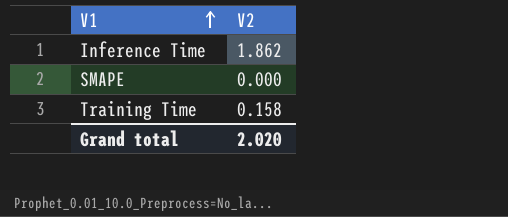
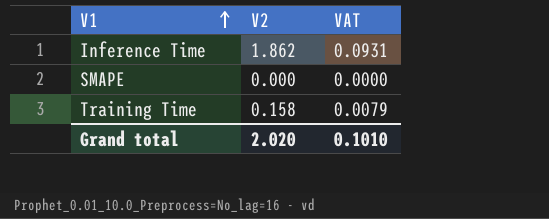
column VAT | formula: none -> [V2] * 0.05

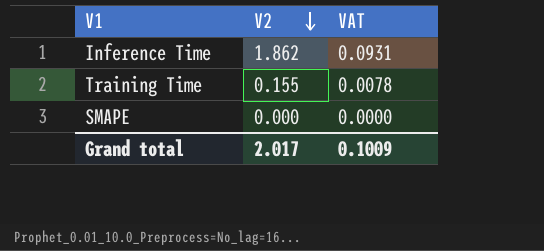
row order: V1 ascending -> V2 descending
Training Time | V2: 0.158 -> 0.155
Training Time | VAT: 0.0079 -> 0.0078
Grand total | V2: 2.020 -> 2.017
Grand total | VAT: 0.1010 -> 0.1009

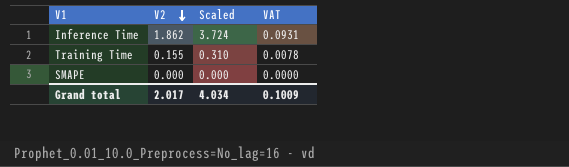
column Scaled | formula: none -> [V2] * 2

